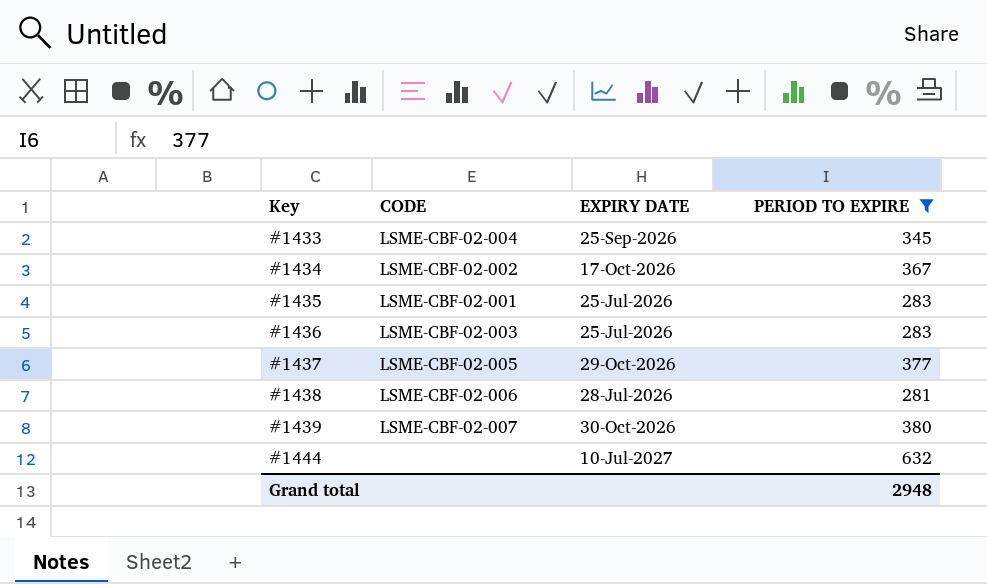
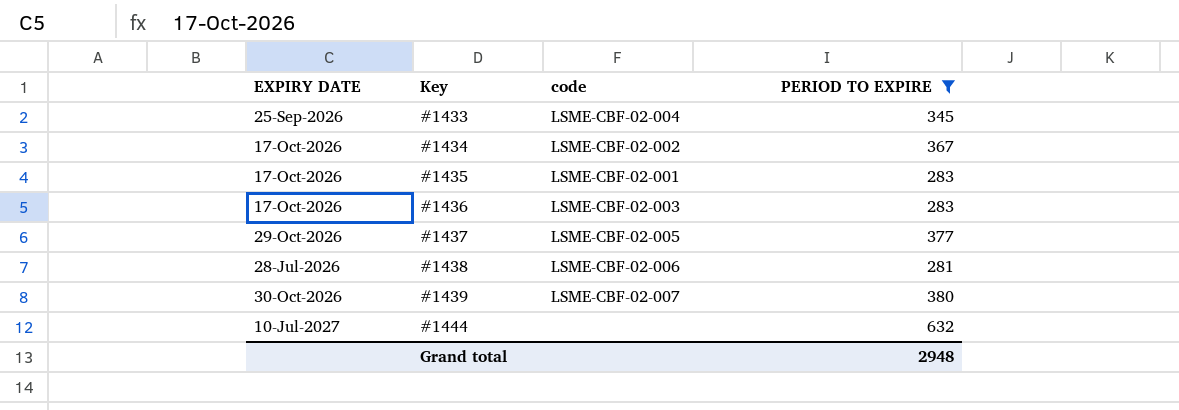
column EXPIRY DATE | position: 3 -> 1
column name: CODE -> code
#1435 | EXPIRY DATE: 25-Jul-2026 -> 17-Oct-2026
#1436 | EXPIRY DATE: 25-Jul-2026 -> 17-Oct-2026

